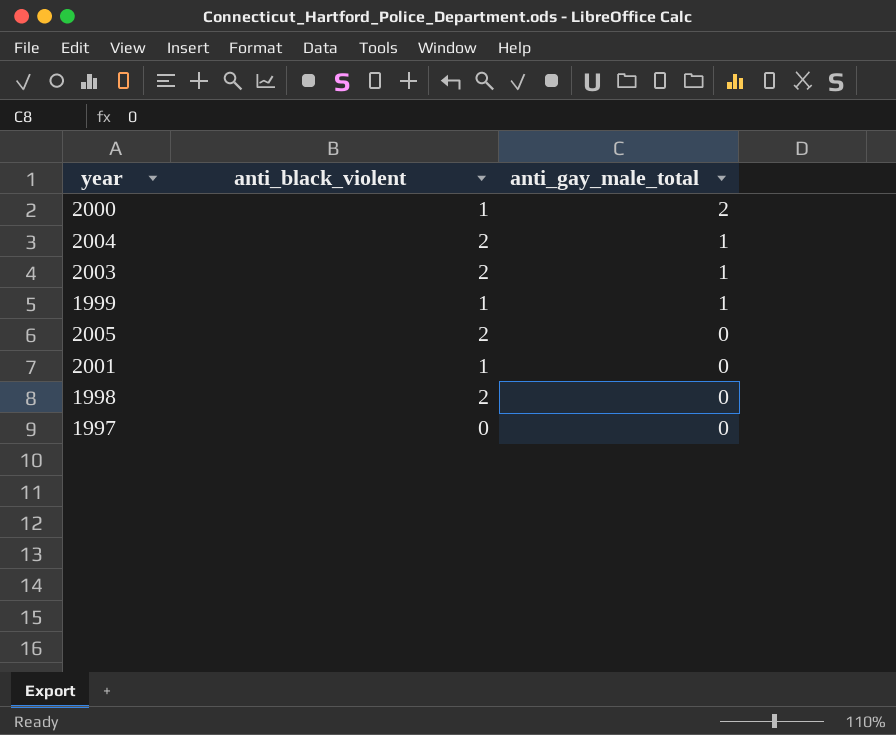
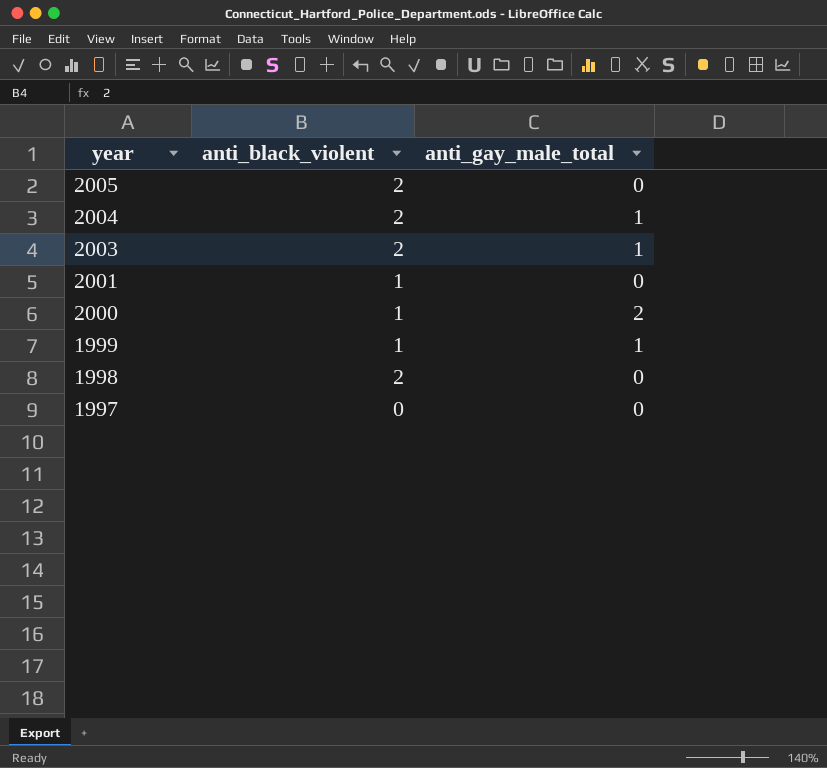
row order: anti_gay_male_total descending -> year descending

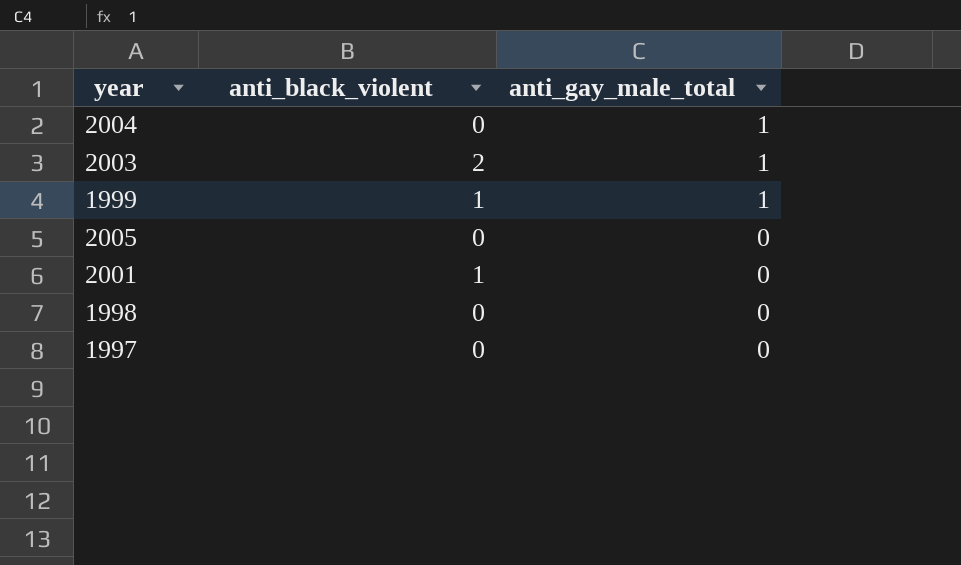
row order: year descending -> anti_gay_male_total descending
row 2000: 1 | 2 -> none
2004 | anti_black_violent: 2 -> 0
2005 | anti_black_violent: 2 -> 0
1998 | anti_black_violent: 2 -> 0

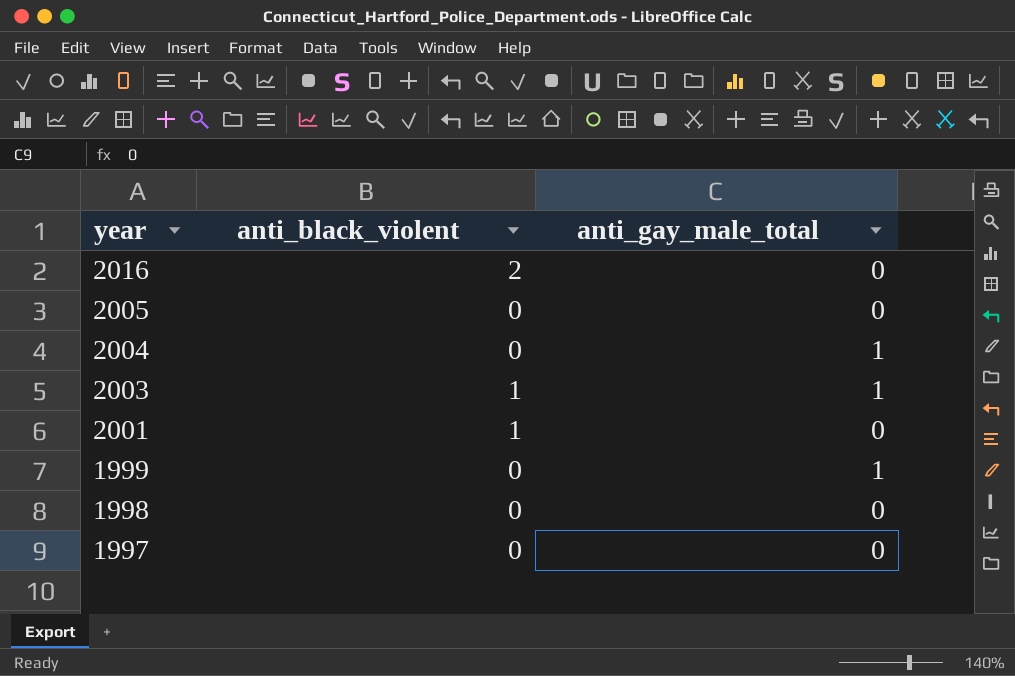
row order: anti_gay_male_total descending -> year descending
row 2016: none -> 2 | 0
2003 | anti_black_violent: 2 -> 1
1999 | anti_black_violent: 1 -> 0

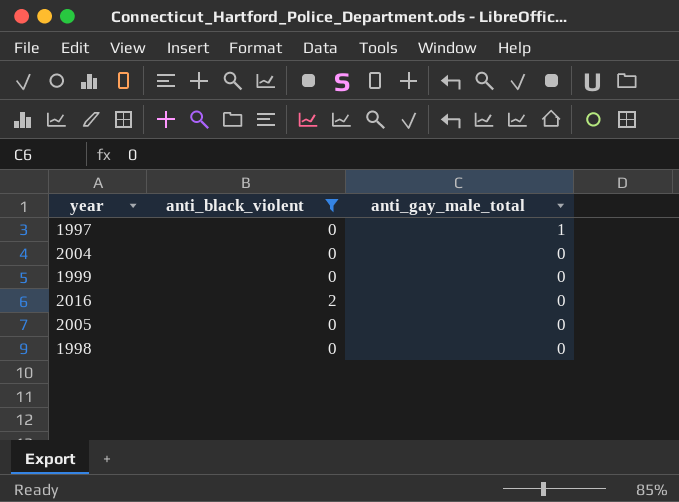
filter: none -> anti_black_violent != 1
row order: year descending -> anti_gay_male_total descending
1997 | anti_gay_male_total: 0 -> 1
2004 | anti_gay_male_total: 1 -> 0
1999 | anti_gay_male_total: 1 -> 0

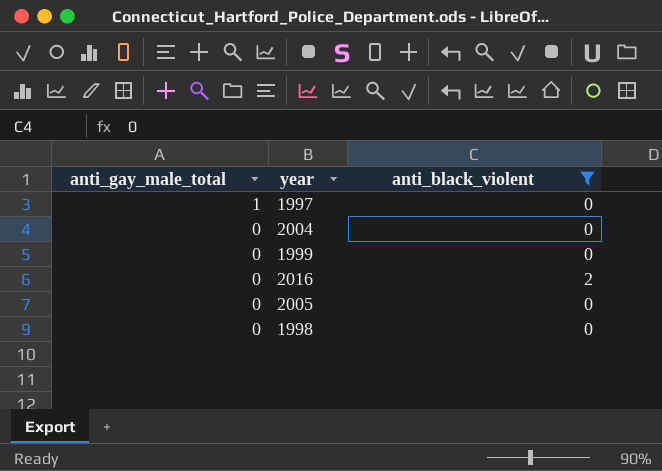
column anti_gay_male_total | position: 3 -> 1

